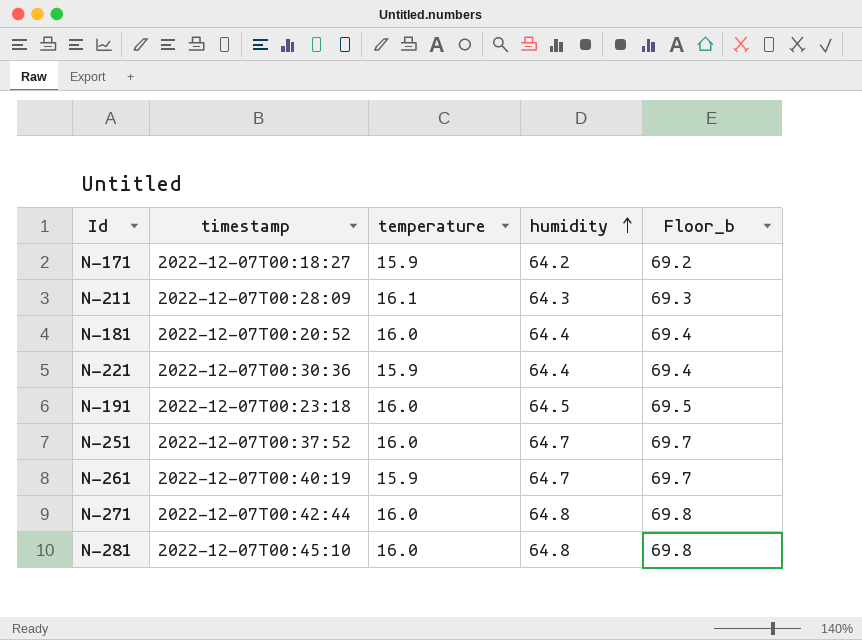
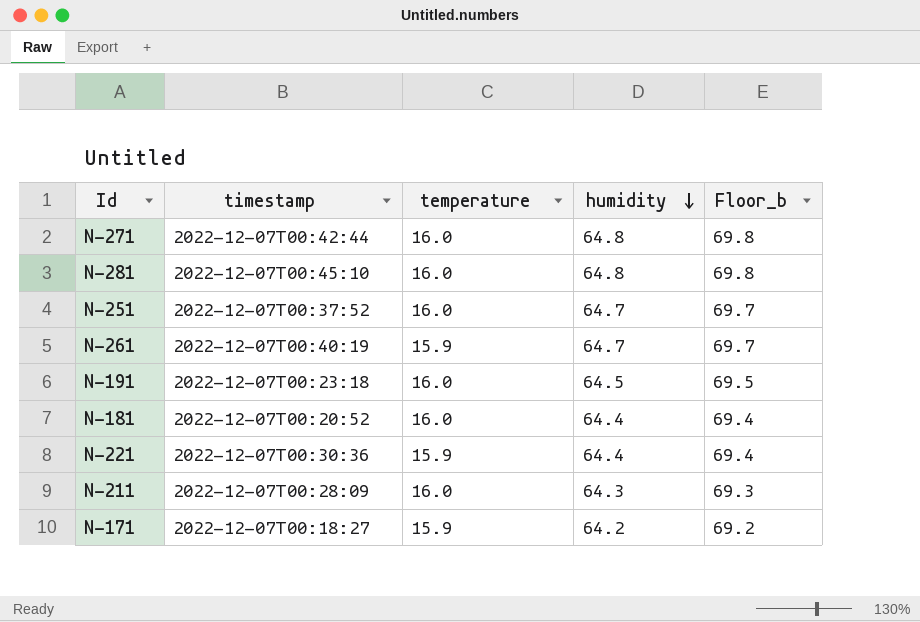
row order: humidity ascending -> humidity descending
N-211 | temperature: 16.1 -> 16.0

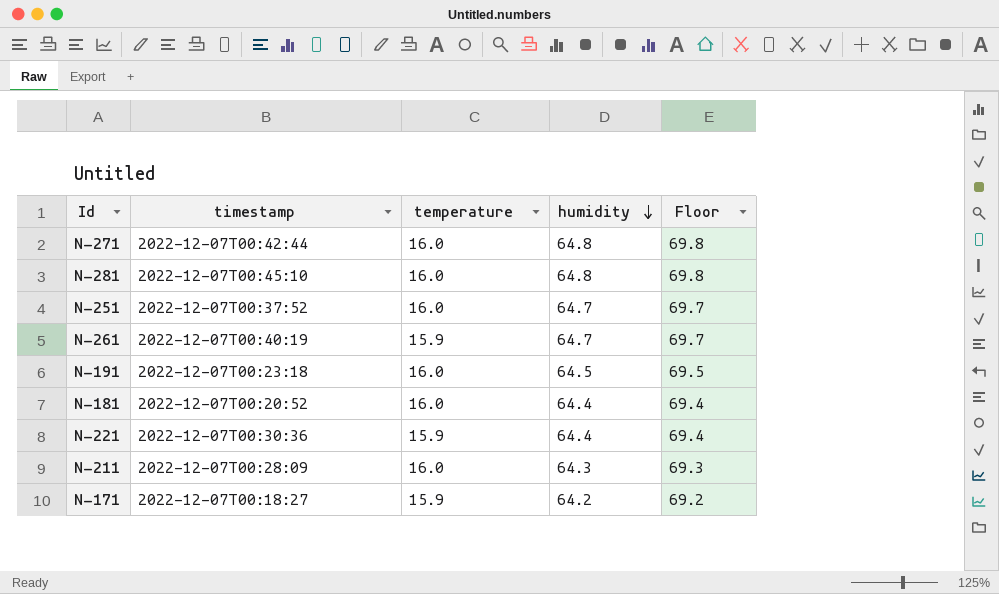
column name: Floor_b -> Floor

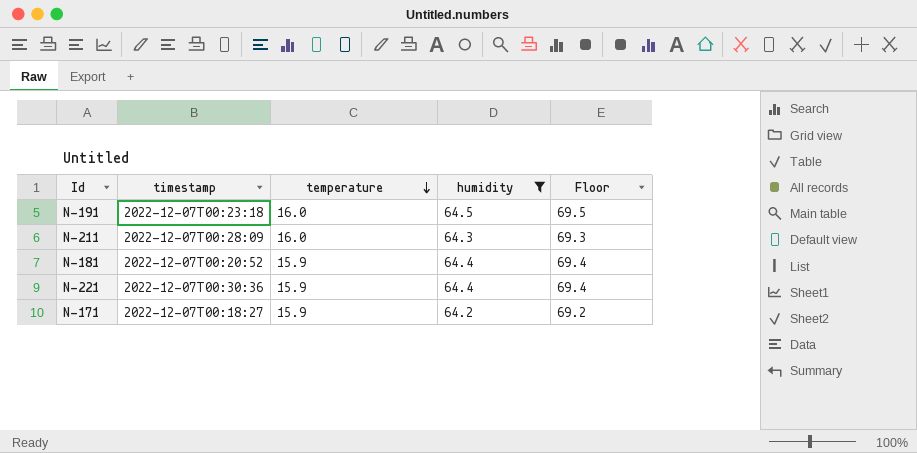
filter: none -> humidity <= 64.5
row order: humidity descending -> temperature descending
N-181 | temperature: 16.0 -> 15.9

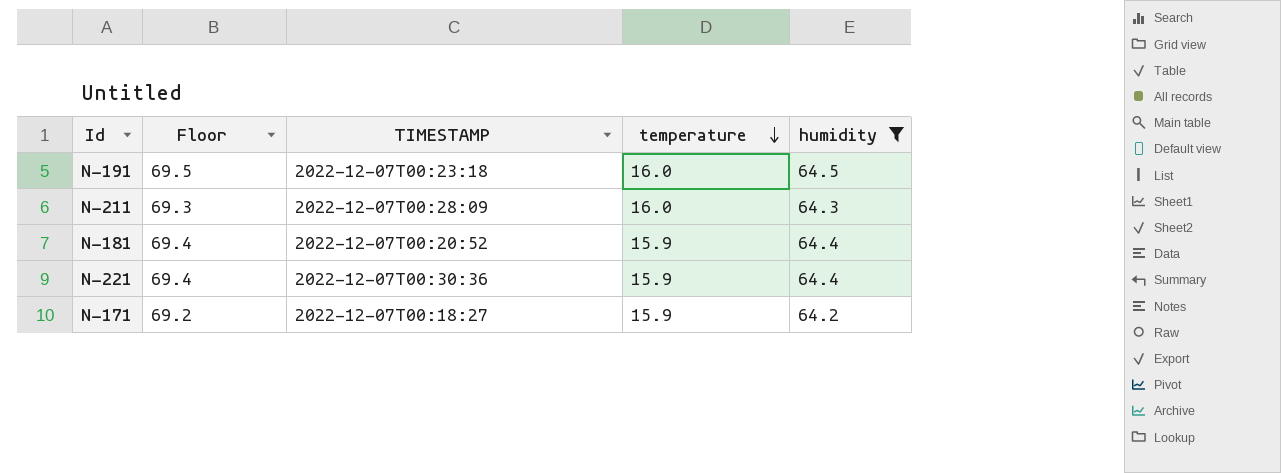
column Floor | position: 5 -> 2
column name: timestamp -> TIMESTAMP

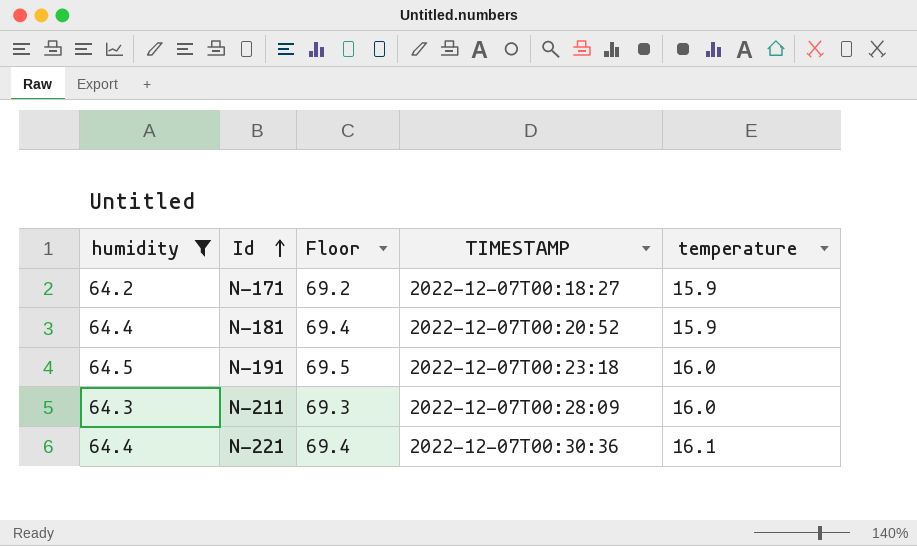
row order: temperature descending -> Id ascending
column humidity | position: 5 -> 1
N-221 | temperature: 15.9 -> 16.1

